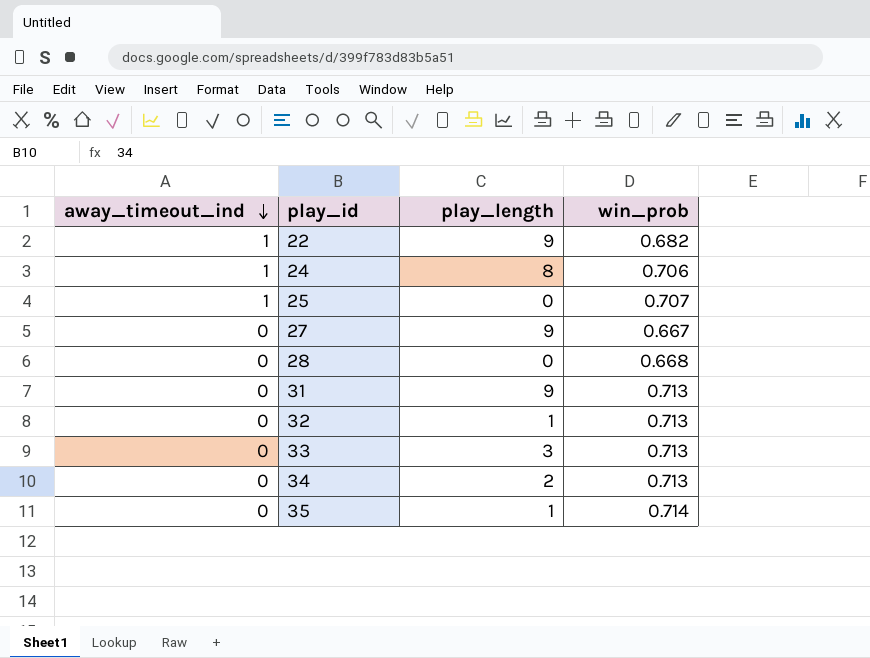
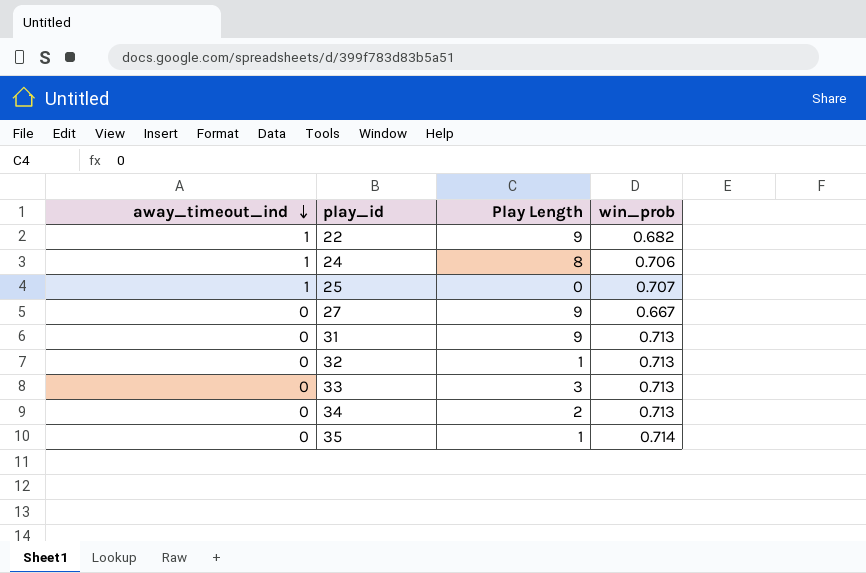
column name: play_length -> Play Length
row 28: 0 | 0 | 0.668 -> none

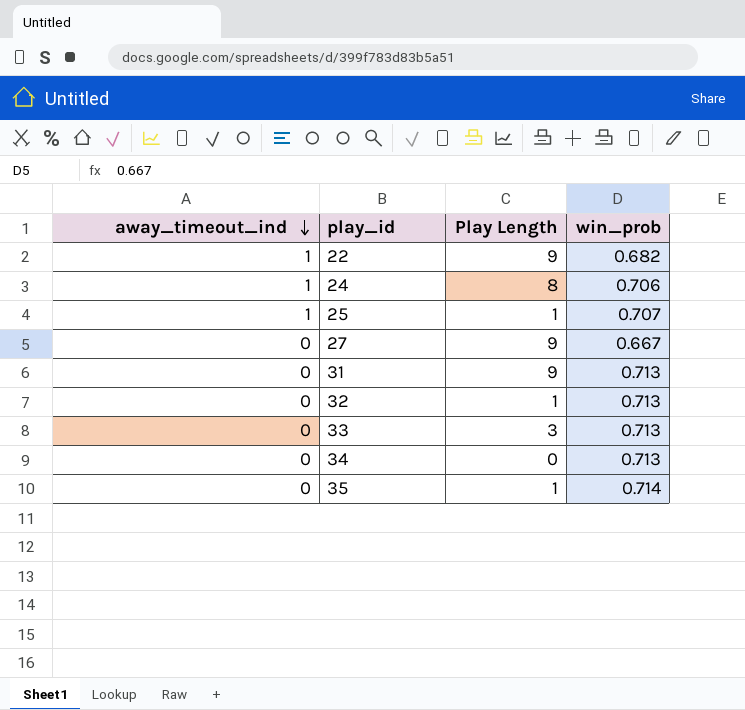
25 | Play Length: 0 -> 1
34 | Play Length: 2 -> 0

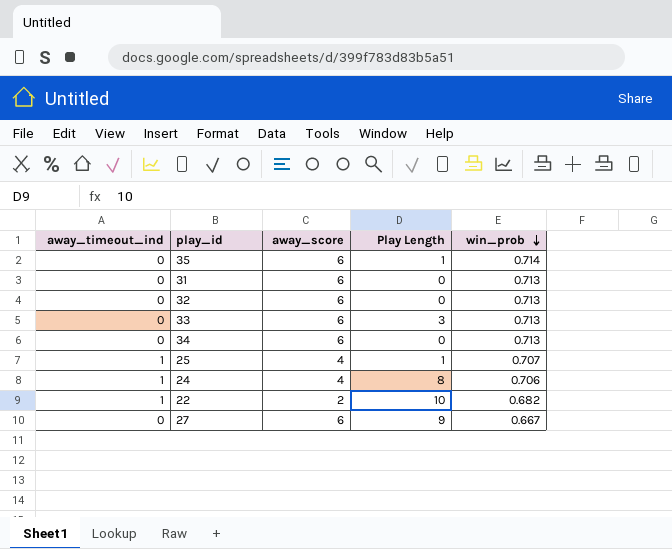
row order: away_timeout_ind descending -> win_prob descending
column away_score | position: none -> 3
31 | Play Length: 9 -> 0
32 | Play Length: 1 -> 0
22 | Play Length: 9 -> 10

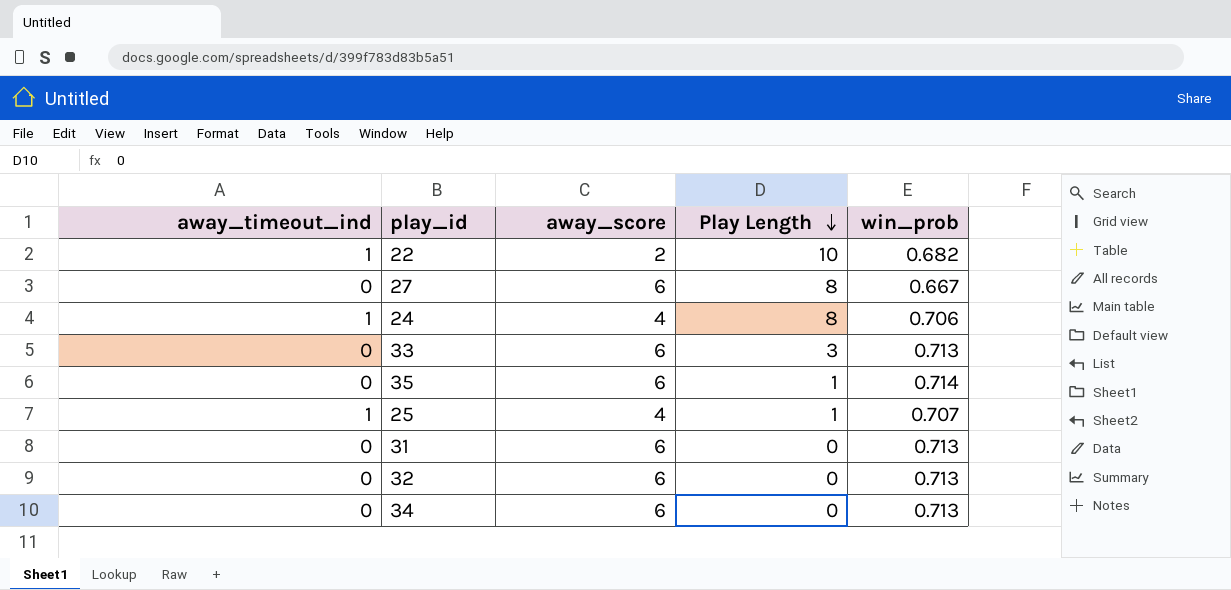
row order: win_prob descending -> Play Length descending
27 | Play Length: 9 -> 8

